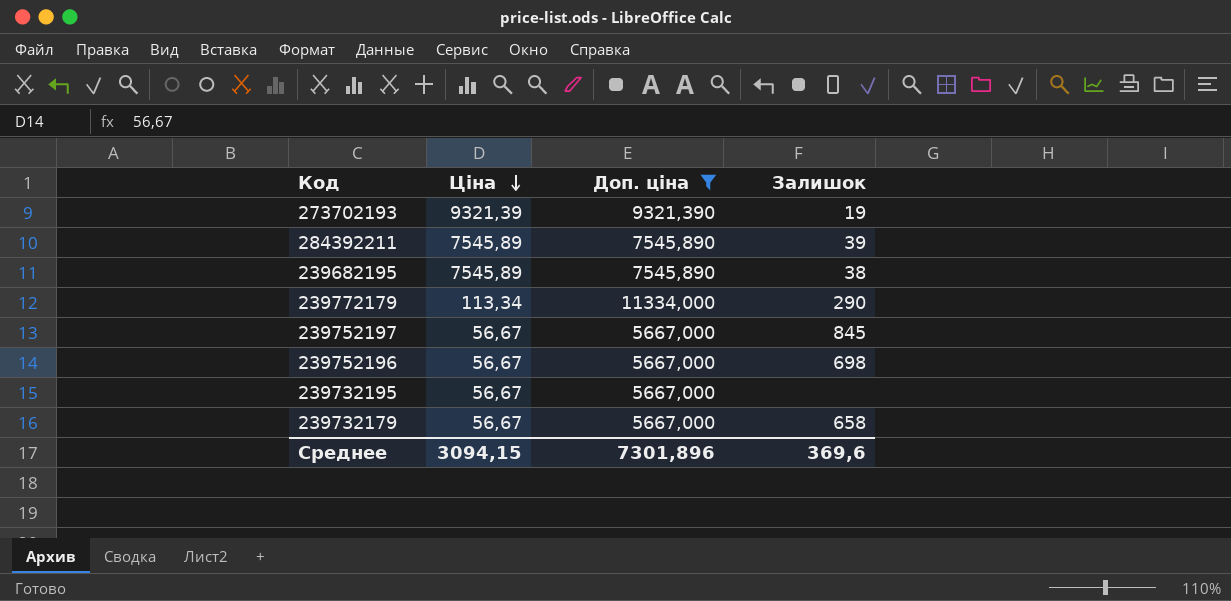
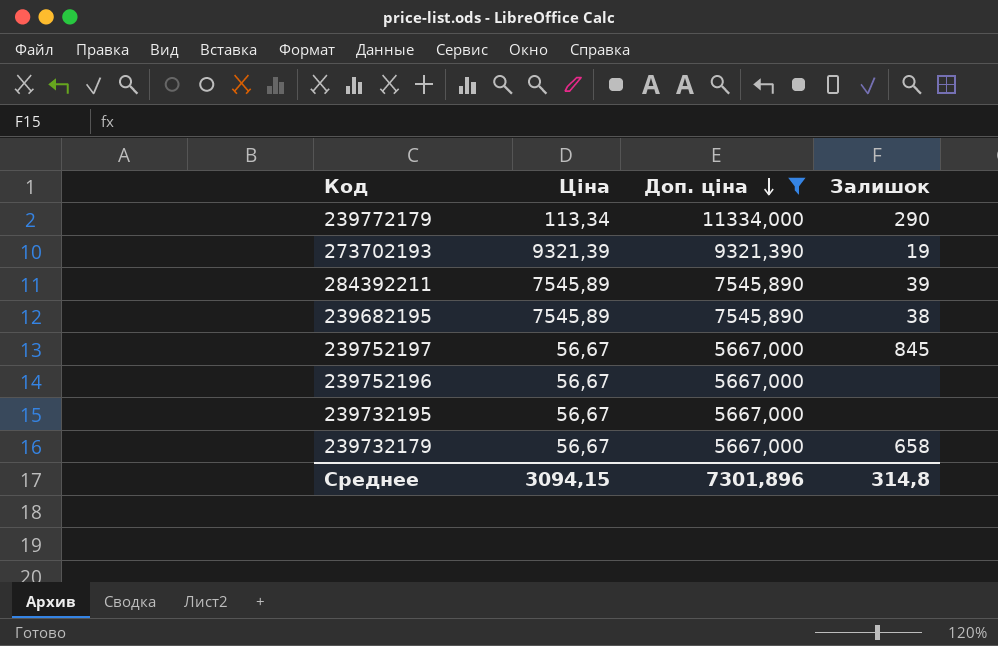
row order: Ціна descending -> Доп. ціна descending
239752196 | Залишок: 698 -> none
Среднее | Залишок: 369,6 -> 314,8

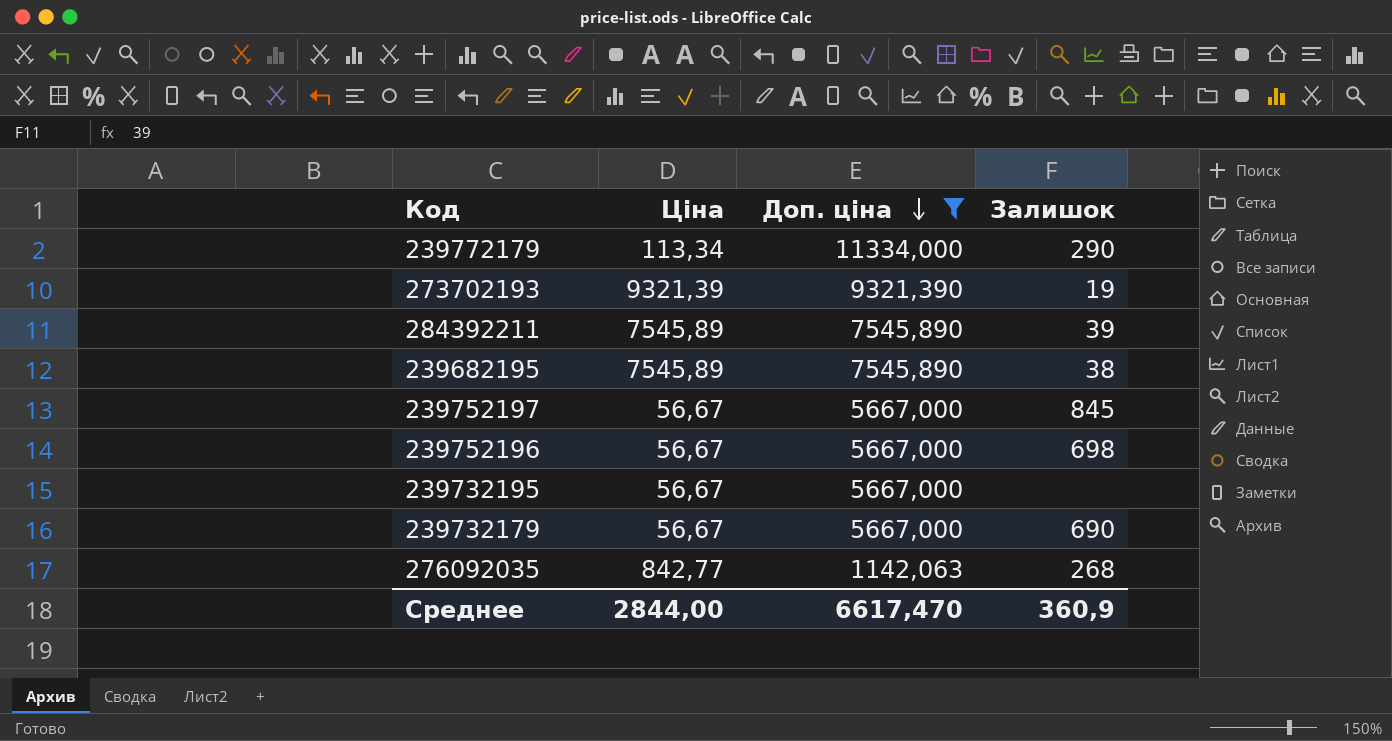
239752196 | Залишок: none -> 698
239732179 | Залишок: 658 -> 690
row 276092035: none -> 842,77 | 1142,063 | 268
Среднее | Ціна: 3094,15 -> 2844,00
Среднее | Доп. ціна: 7301,896 -> 6617,470
Среднее | Залишок: 314,8 -> 360,9

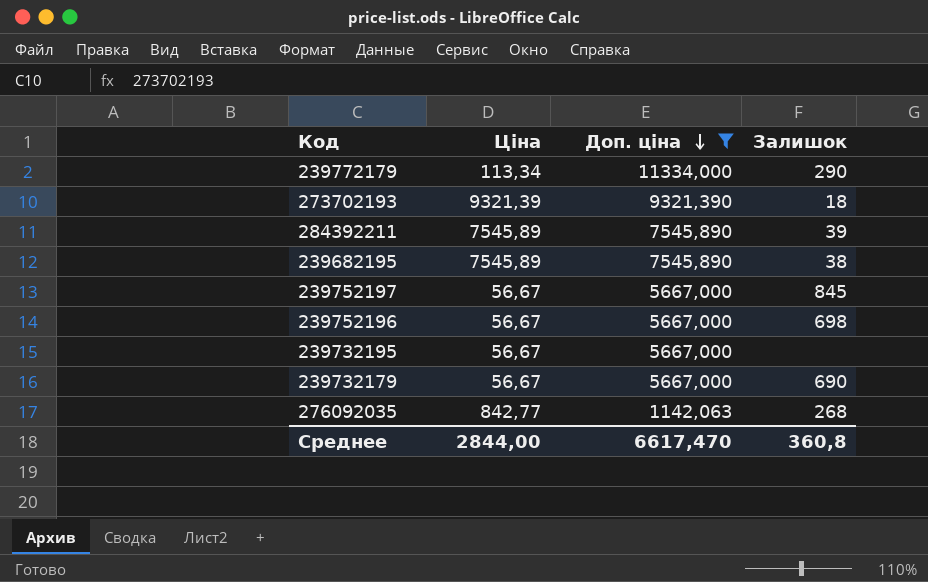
273702193 | Залишок: 19 -> 18
Среднее | Залишок: 360,9 -> 360,8

